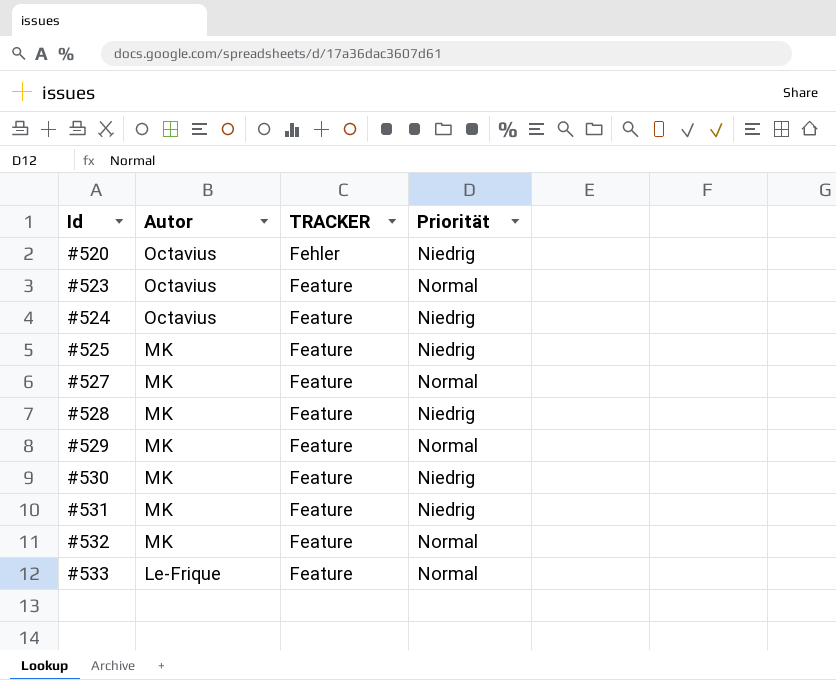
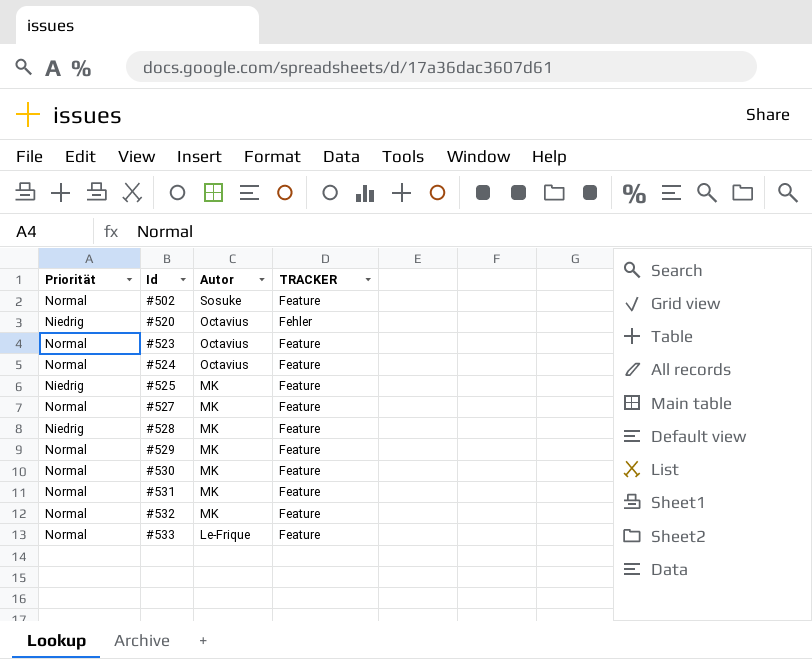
column Priorität | position: 4 -> 1
row #502: none -> Normal | Sosuke | Feature
#524 | Priorität: Niedrig -> Normal
#530 | Priorität: Niedrig -> Normal
#531 | Priorität: Niedrig -> Normal

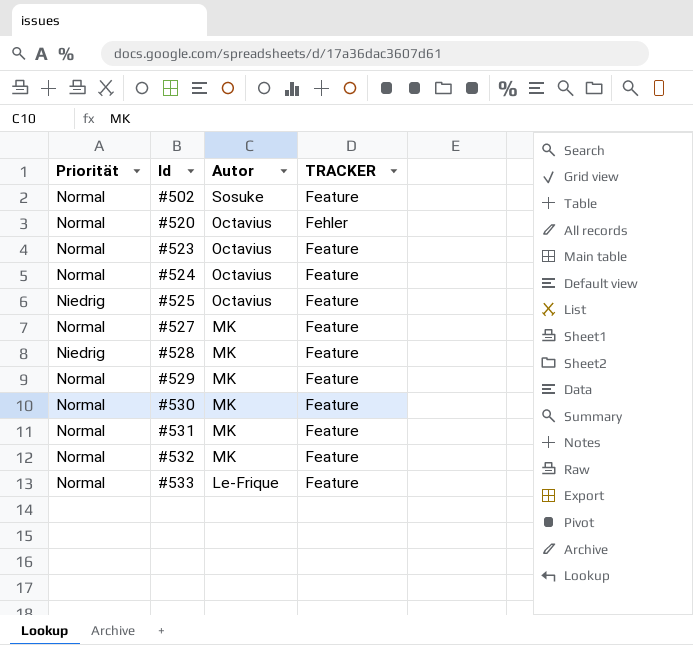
#520 | Priorität: Niedrig -> Normal
#525 | Autor: MK -> Octavius

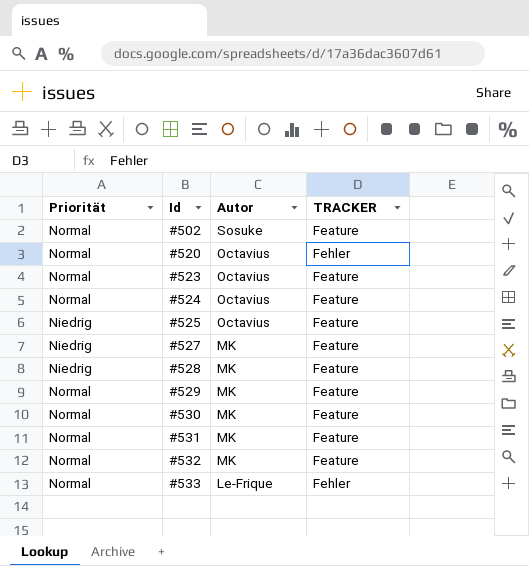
#527 | Priorität: Normal -> Niedrig
#533 | TRACKER: Feature -> Fehler

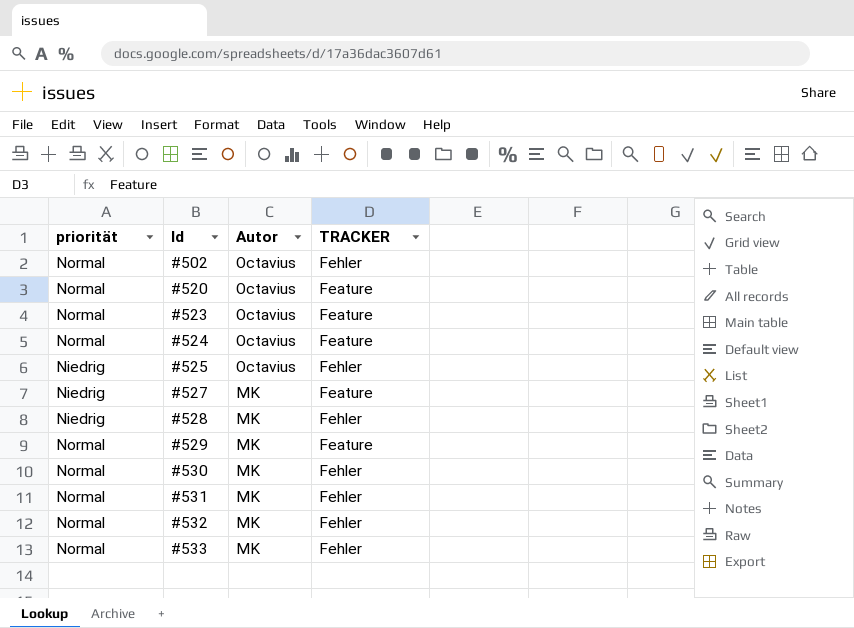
column name: Priorität -> priorität
#502 | Autor: Sosuke -> Octavius
#502 | TRACKER: Feature -> Fehler
#520 | TRACKER: Fehler -> Feature
#525 | TRACKER: Feature -> Fehler
#528 | TRACKER: Feature -> Fehler
#530 | TRACKER: Feature -> Fehler
#531 | TRACKER: Feature -> Fehler
#532 | TRACKER: Feature -> Fehler
#533 | Autor: Le-Frique -> MK

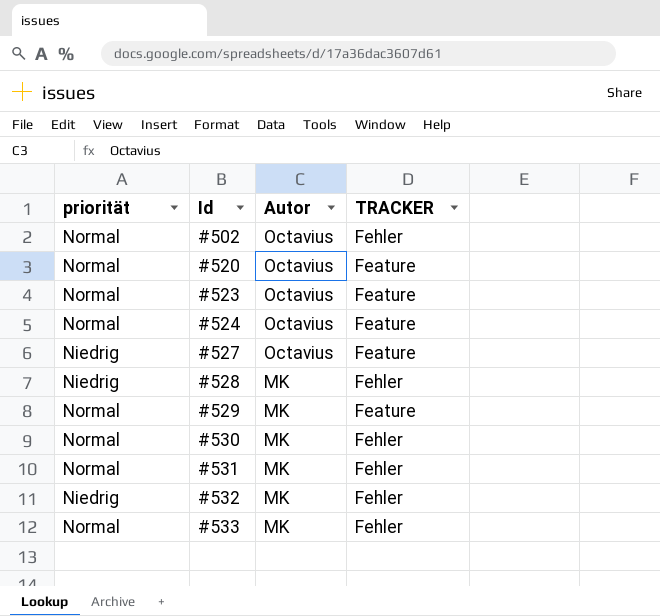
row #525: Niedrig | Octavius | Fehler -> none
#527 | Autor: MK -> Octavius
#532 | priorität: Normal -> Niedrig

